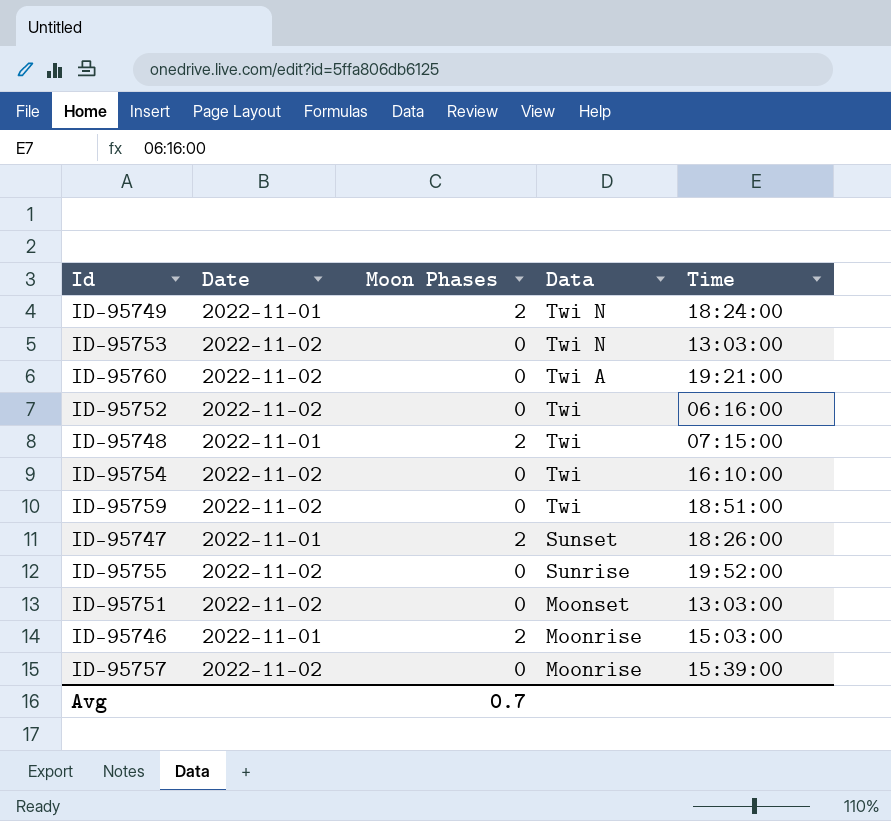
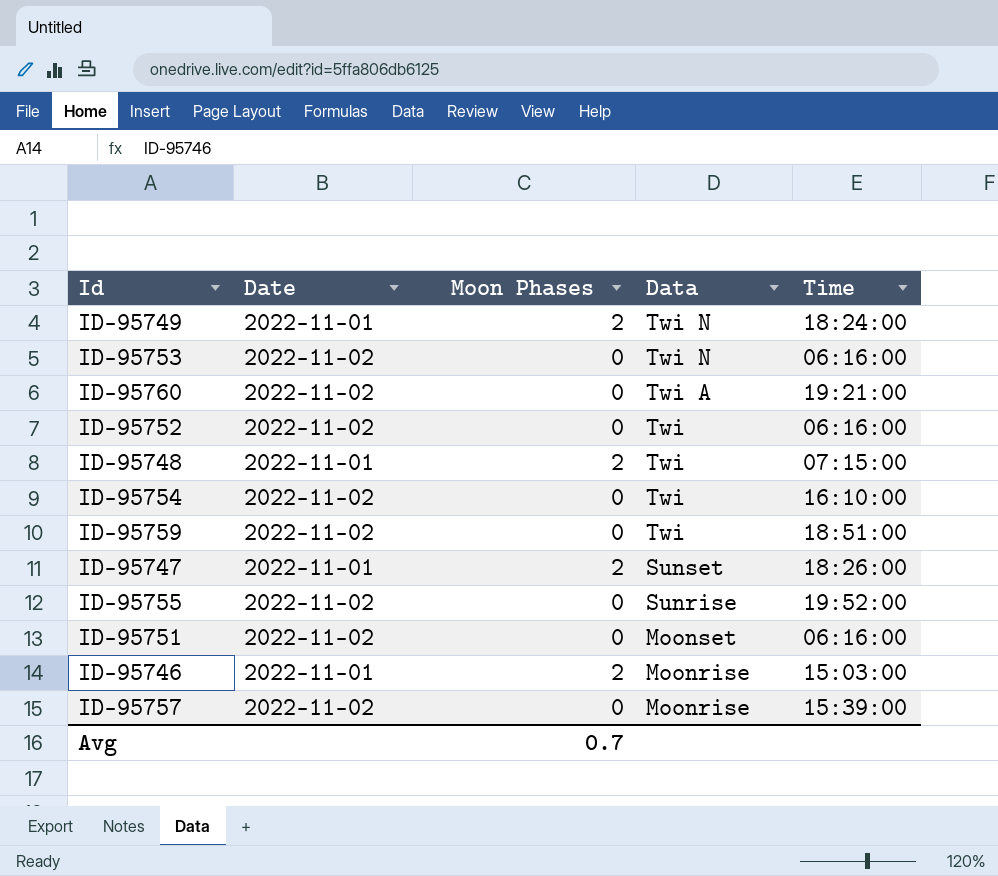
ID-95753 | Time: 13:03:00 -> 06:16:00
ID-95751 | Time: 13:03:00 -> 06:16:00

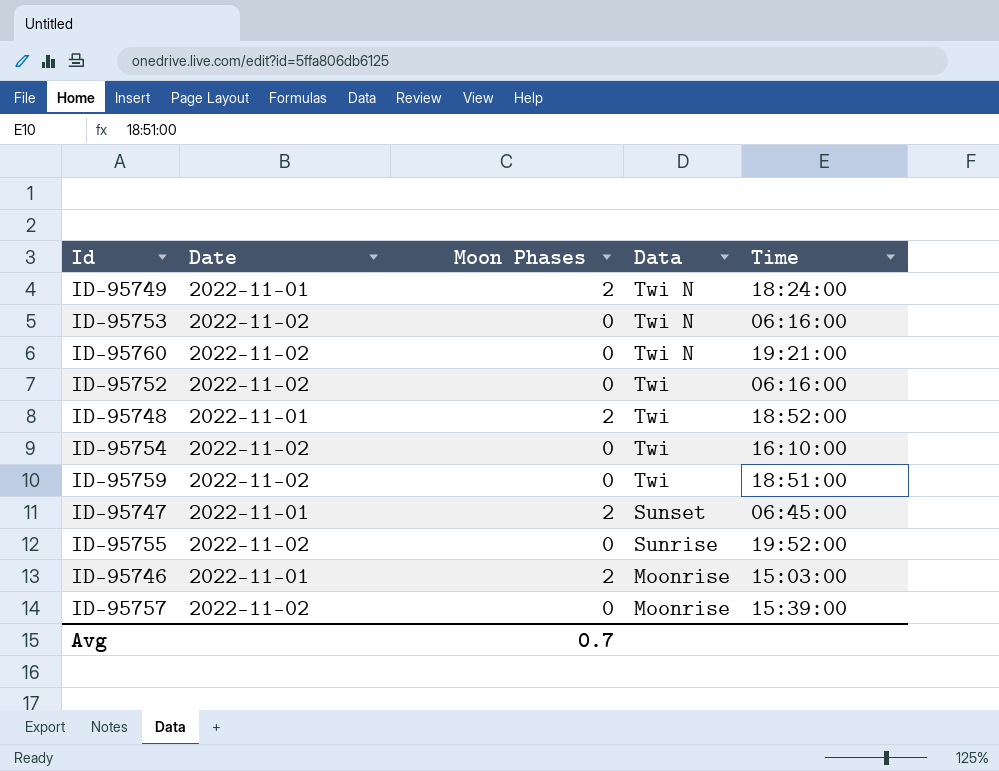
row ID-95751: 2022-11-02 | 0 | Moonset | 06:16:00 -> none
ID-95760 | Data: Twi A -> Twi N
ID-95748 | Time: 07:15:00 -> 18:52:00
ID-95747 | Time: 18:26:00 -> 06:45:00

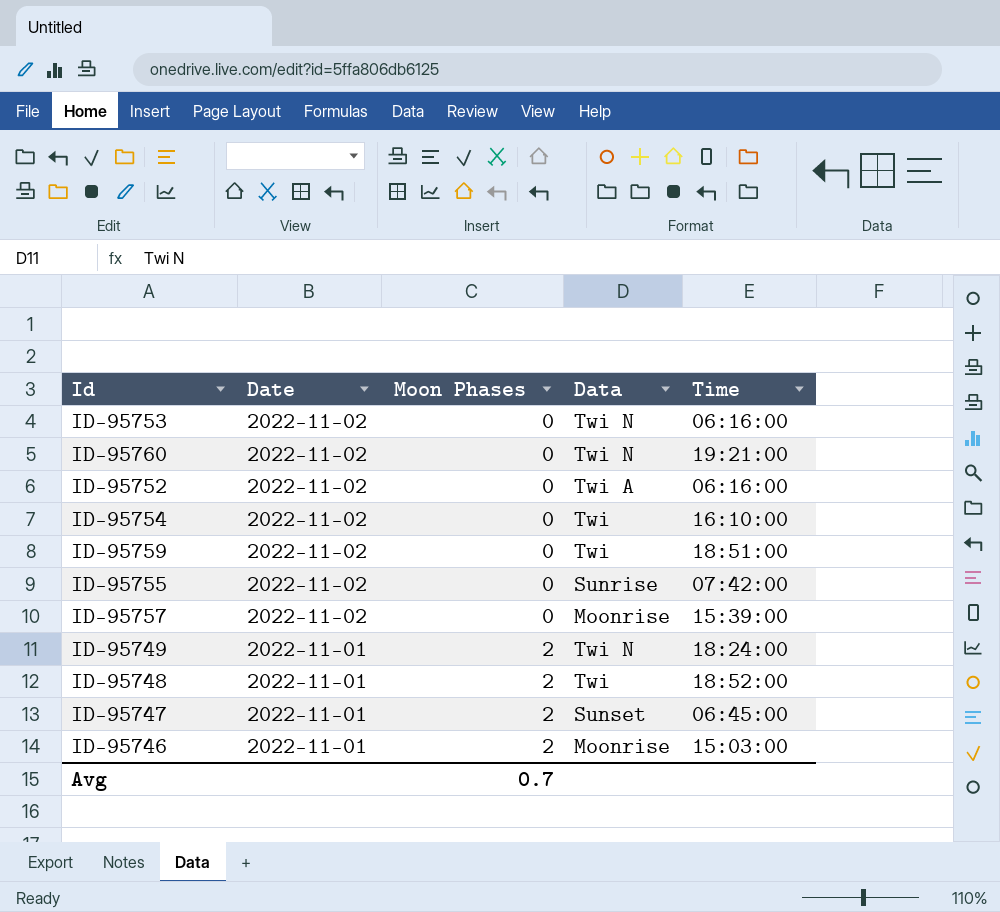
row order: Data descending -> Date descending
ID-95752 | Data: Twi -> Twi A
ID-95755 | Time: 19:52:00 -> 07:42:00

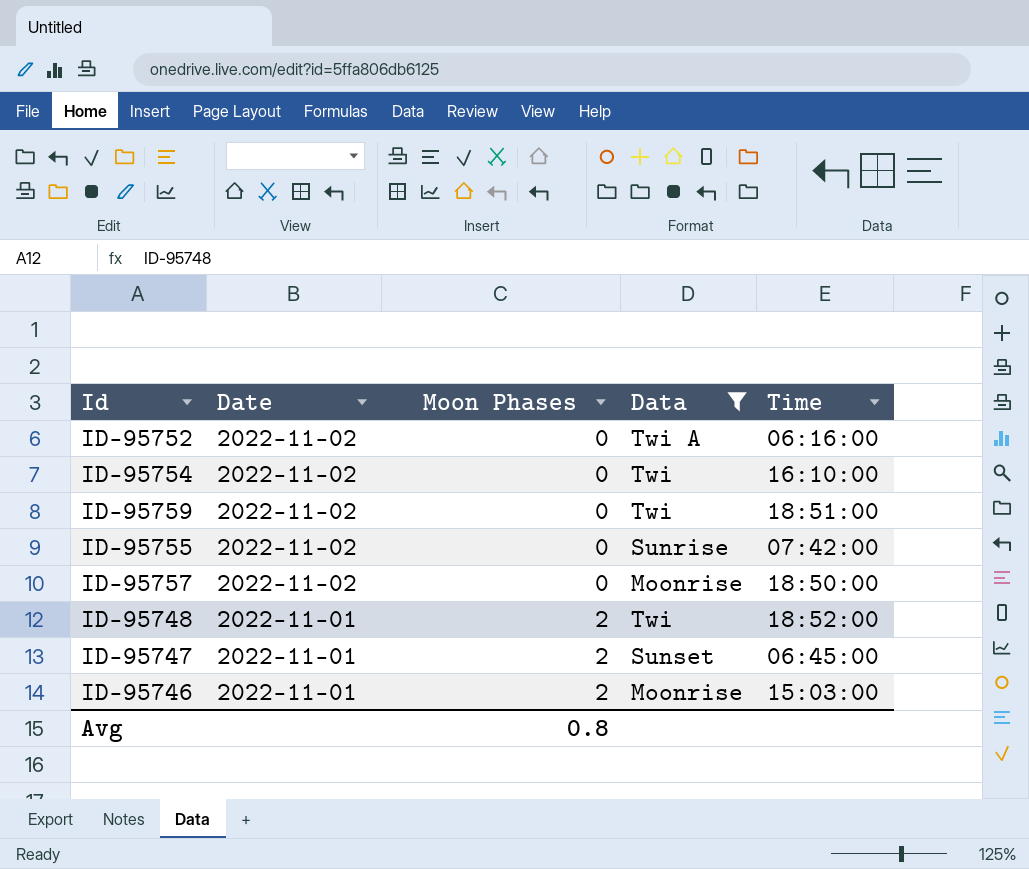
filter: none -> Data != Twi N
ID-95757 | Time: 15:39:00 -> 18:50:00
Avg | Moon Phases: 0.7 -> 0.8

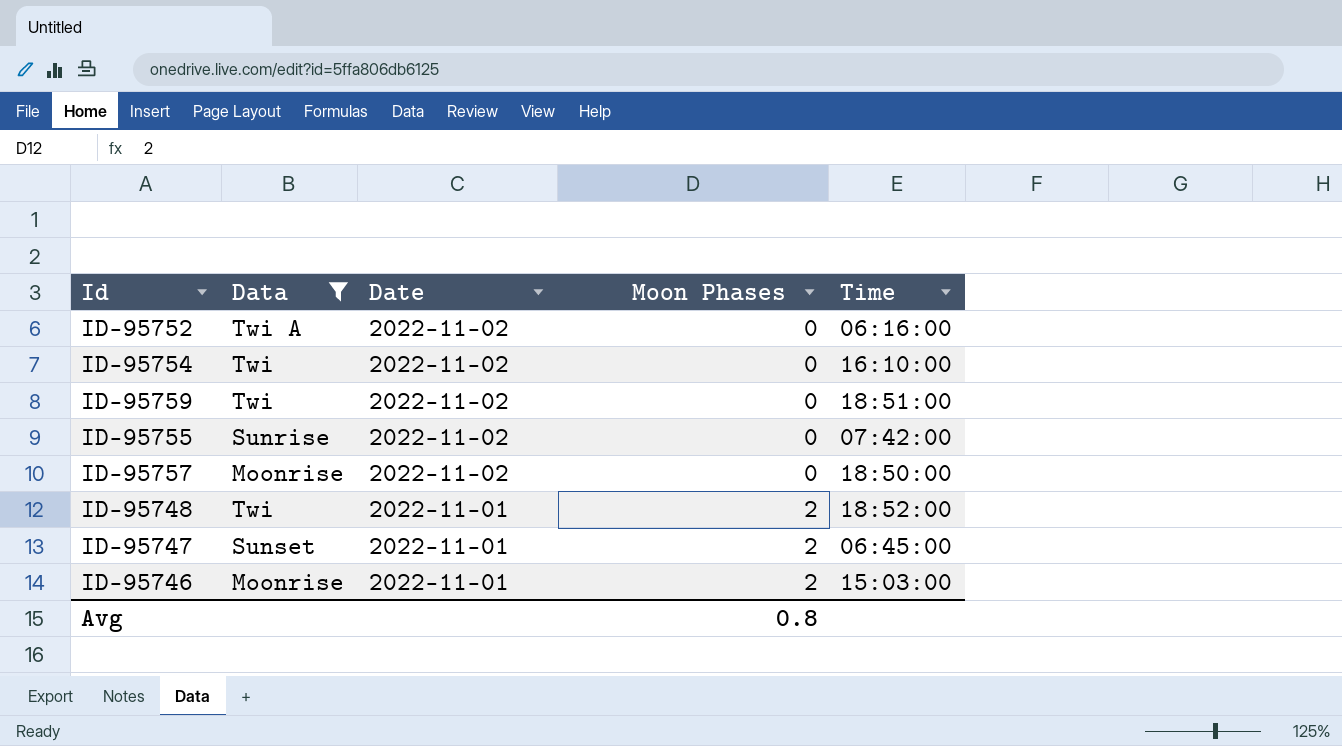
column Data | position: 4 -> 2

